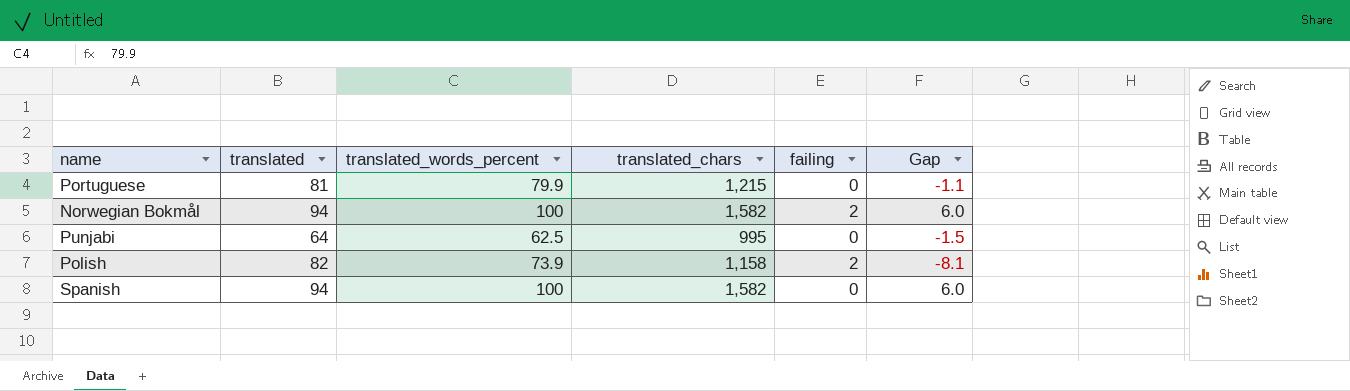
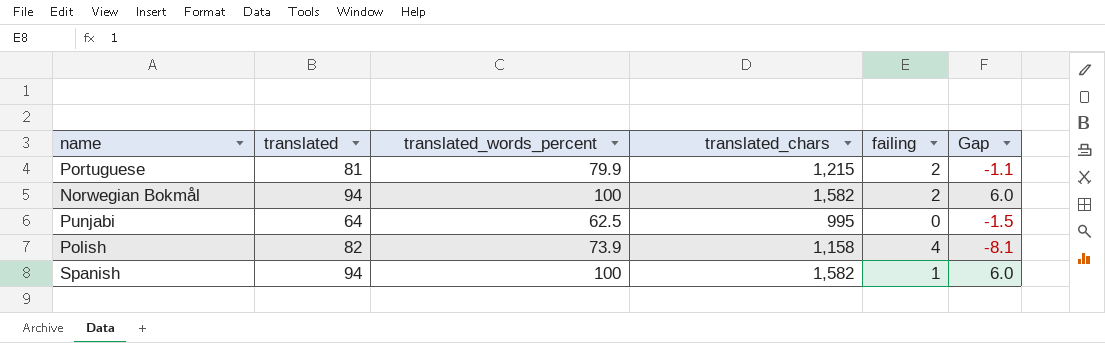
Portuguese | failing: 0 -> 2
Polish | failing: 2 -> 4
Spanish | failing: 0 -> 1

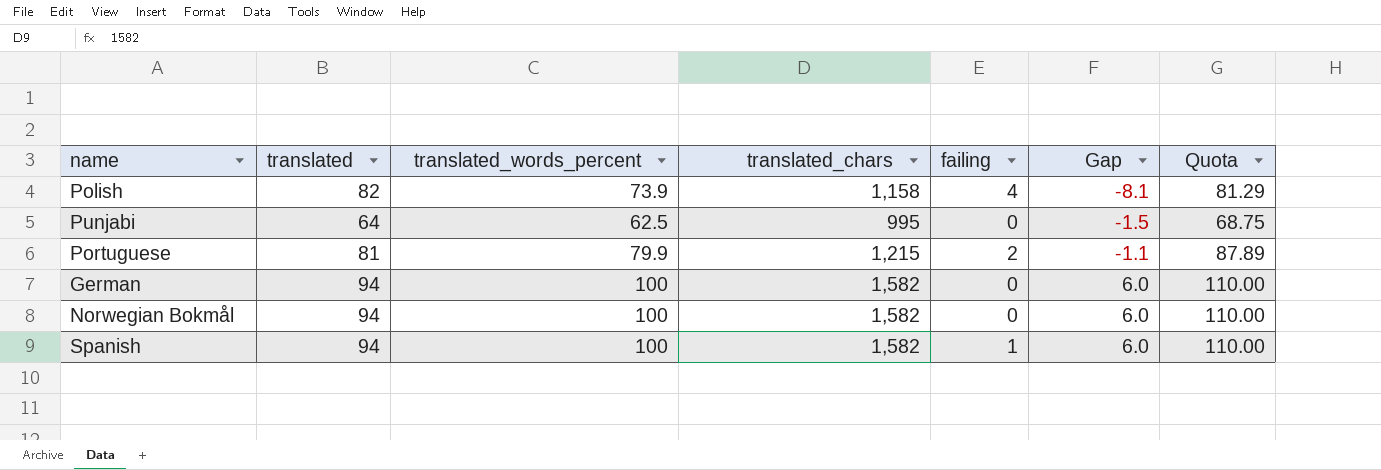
row order: none -> Gap ascending
column Quota | formula: none -> [translated_words_percent] * 1.1
row German: none -> 94 | 100 | 1,582 | 0 | 6.0 | 110.00
Norwegian Bokmål | failing: 2 -> 0

